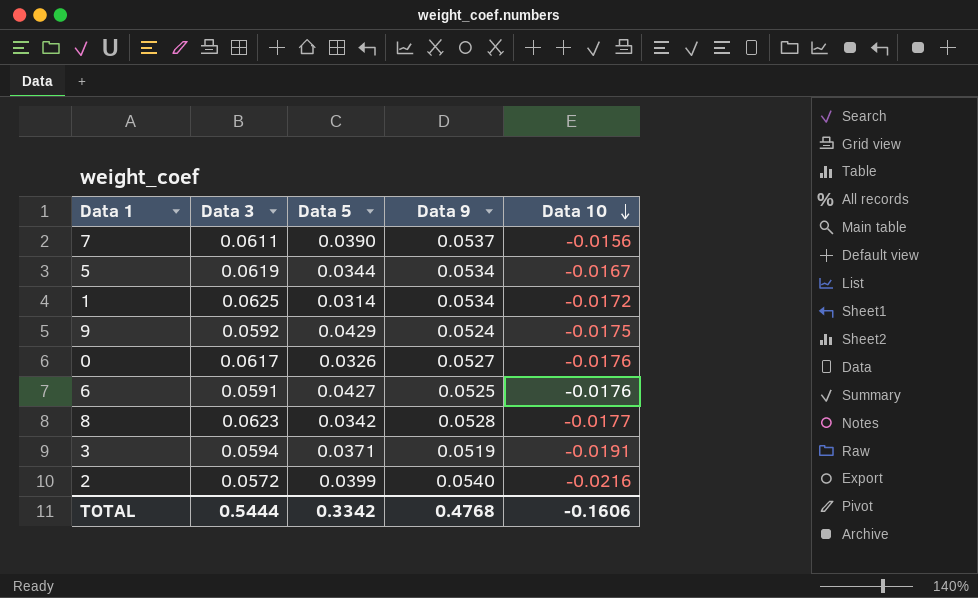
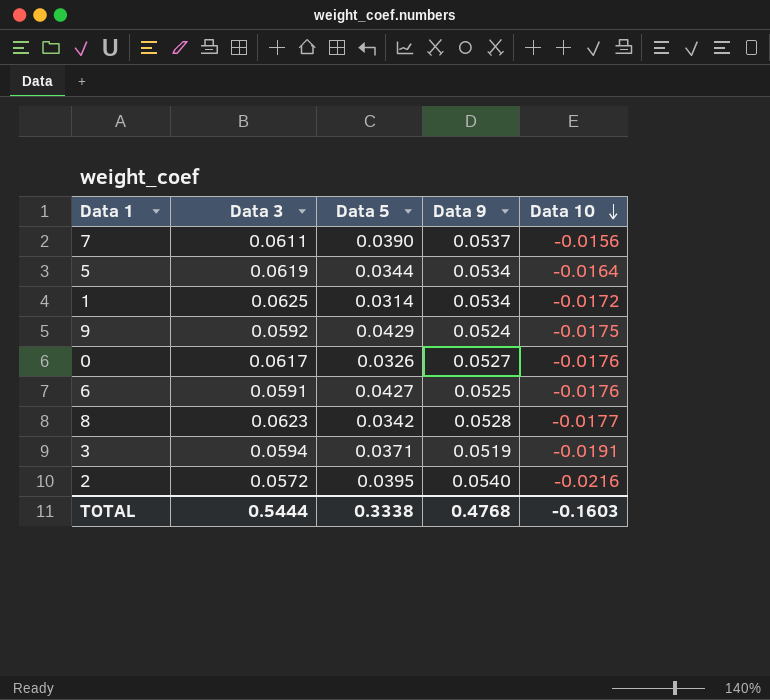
5 | Data 10: -0.0167 -> -0.0164
2 | Data 5: 0.0399 -> 0.0395
TOTAL | Data 5: 0.3342 -> 0.3338
TOTAL | Data 10: -0.1606 -> -0.1603

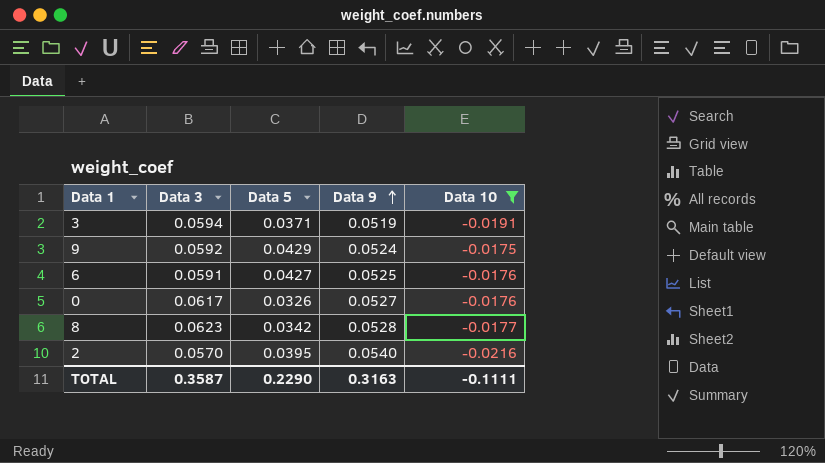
filter: none -> Data 10 <= -0.0175
row order: Data 10 descending -> Data 9 ascending
2 | Data 3: 0.0572 -> 0.0570
TOTAL | Data 3: 0.5444 -> 0.3587
TOTAL | Data 5: 0.3338 -> 0.2290
TOTAL | Data 9: 0.4768 -> 0.3163
TOTAL | Data 10: -0.1603 -> -0.1111

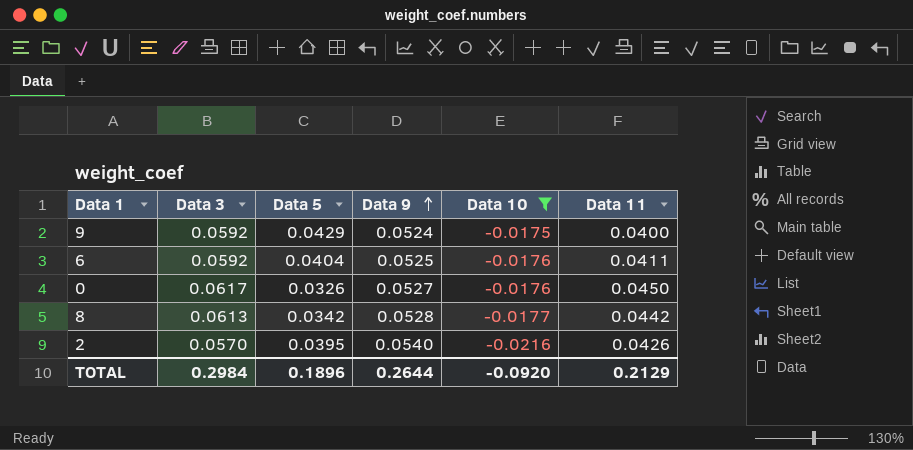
column Data 11 | position: none -> 6
row 3: 0.0594 | 0.0371 | 0.0519 | -0.0191 -> none
6 | Data 3: 0.0591 -> 0.0592
6 | Data 5: 0.0427 -> 0.0404
8 | Data 3: 0.0623 -> 0.0613
TOTAL | Data 3: 0.3587 -> 0.2984
TOTAL | Data 5: 0.2290 -> 0.1896
TOTAL | Data 9: 0.3163 -> 0.2644
TOTAL | Data 10: -0.1111 -> -0.0920

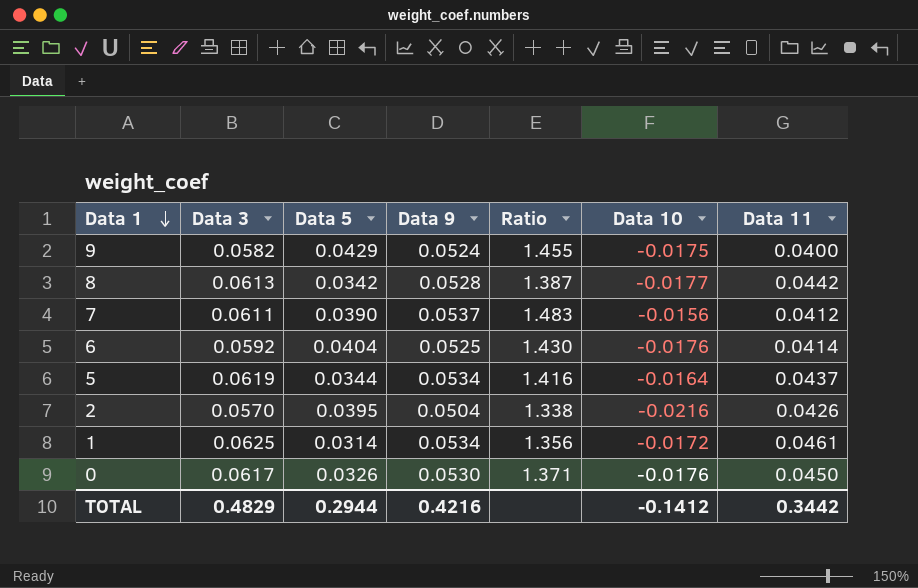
filter: Data 10 <= -0.0175 -> none
row order: Data 9 ascending -> Data 1 descending
column Ratio | formula: none -> [Data 3] / [Data 11]
9 | Data 3: 0.0592 -> 0.0582
6 | Data 11: 0.0411 -> 0.0414
2 | Data 9: 0.0540 -> 0.0504
0 | Data 9: 0.0527 -> 0.0530
TOTAL | Data 3: 0.2984 -> 0.4829
TOTAL | Data 5: 0.1896 -> 0.2944
TOTAL | Data 9: 0.2644 -> 0.4216
TOTAL | Data 10: -0.0920 -> -0.1412
TOTAL | Data 11: 0.2129 -> 0.3442

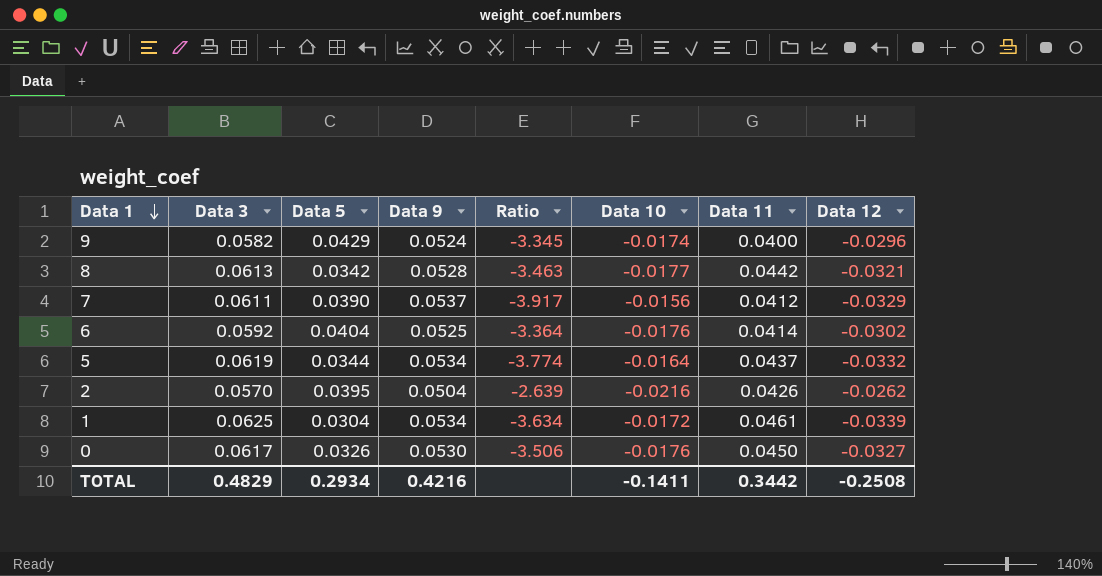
column Ratio | formula: [Data 3] / [Data 11] -> [Data 3] / [Data 10]
column Data 12 | position: none -> 8
9 | Data 10: -0.0175 -> -0.0174
1 | Data 5: 0.0314 -> 0.0304
TOTAL | Data 5: 0.2944 -> 0.2934
TOTAL | Data 10: -0.1412 -> -0.1411

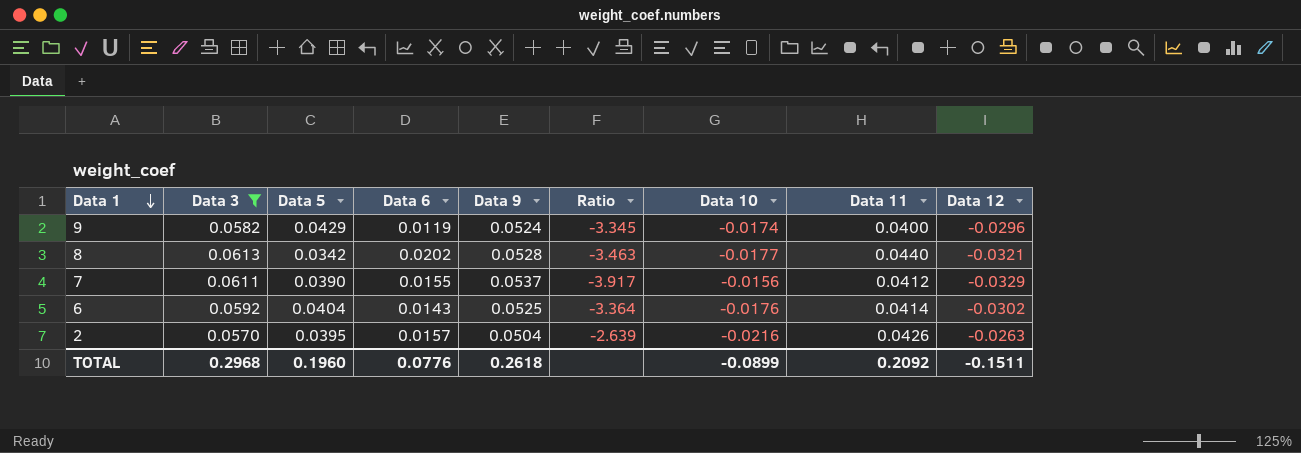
filter: none -> Data 3 <= 0.0613
column Data 6 | position: none -> 4
8 | Data 11: 0.0442 -> 0.0440
2 | Data 12: -0.0262 -> -0.0263
TOTAL | Data 3: 0.4829 -> 0.2968
TOTAL | Data 5: 0.2934 -> 0.1960
TOTAL | Data 9: 0.4216 -> 0.2618
TOTAL | Data 10: -0.1411 -> -0.0899
TOTAL | Data 11: 0.3442 -> 0.2092
TOTAL | Data 12: -0.2508 -> -0.1511

